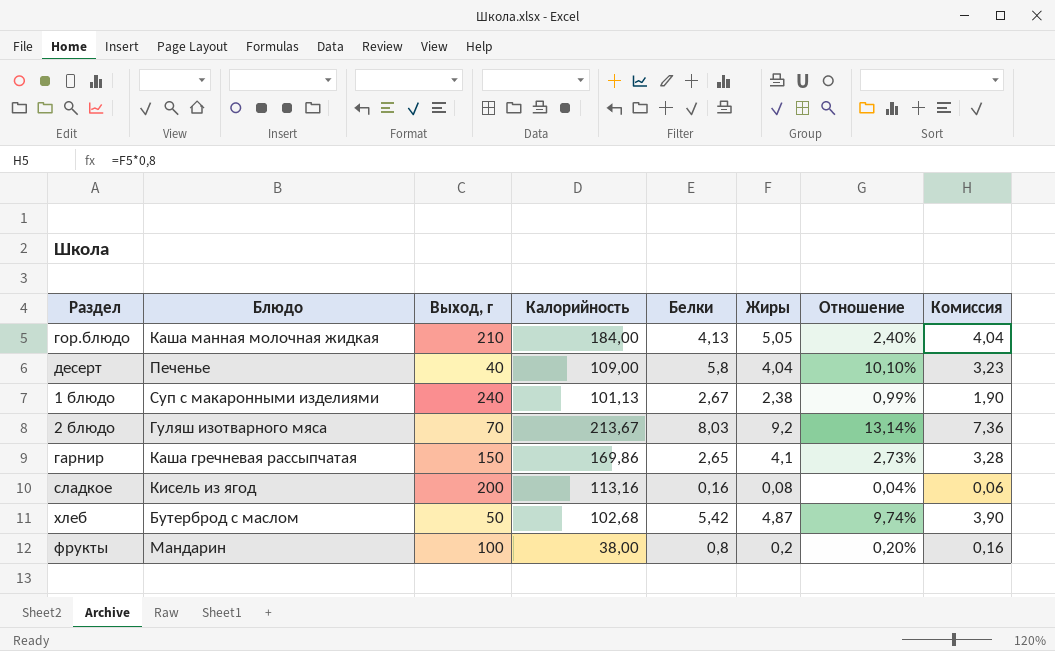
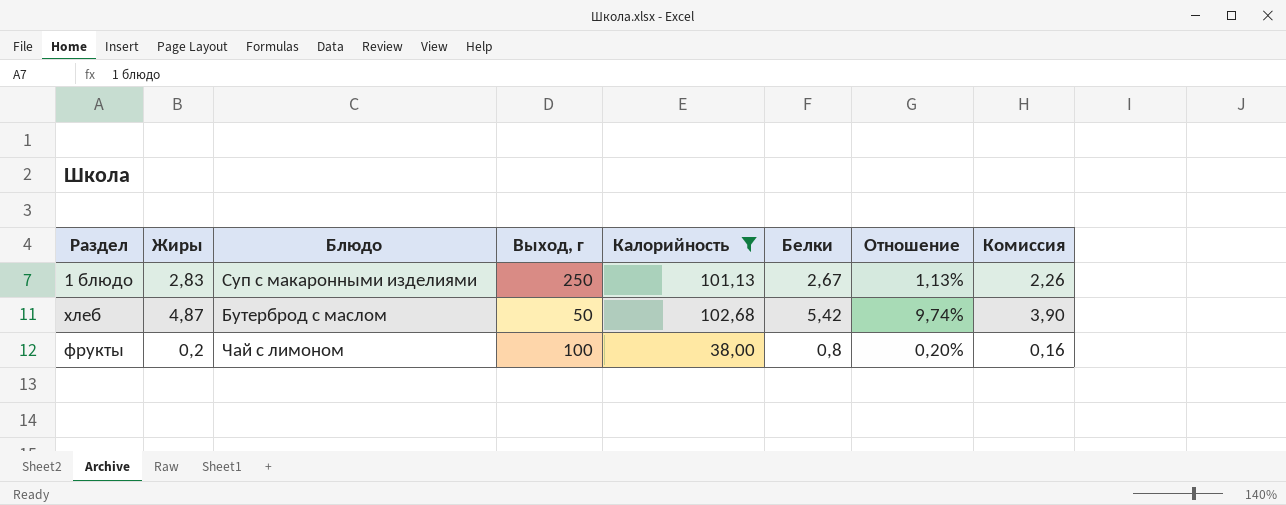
filter: none -> Калорийность <= 102,68
column Жиры | position: 6 -> 2
1 блюдо | Жиры: 2,38 -> 2,83
1 блюдо | Выход, г: 240 -> 250
1 блюдо | Отношение: 0,99% -> 1,13%
1 блюдо | Комиссия: 1,90 -> 2,26
фрукты | Блюдо: Мандарин -> Чай с лимоном

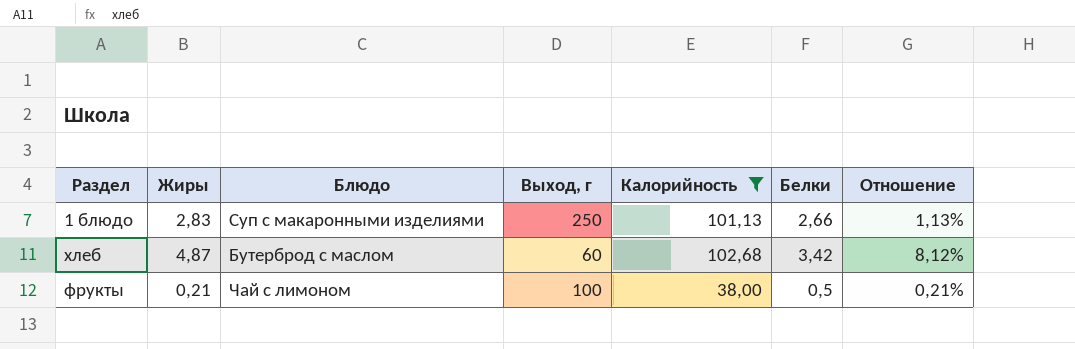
column Комиссия | formula: [Жиры] * 0,8 -> none
1 блюдо | Белки: 2,67 -> 2,66
хлеб | Выход, г: 50 -> 60
хлеб | Белки: 5,42 -> 3,42
хлеб | Отношение: 9,74% -> 8,12%
фрукты | Жиры: 0,2 -> 0,21
фрукты | Белки: 0,8 -> 0,5
фрукты | Отношение: 0,20% -> 0,21%

